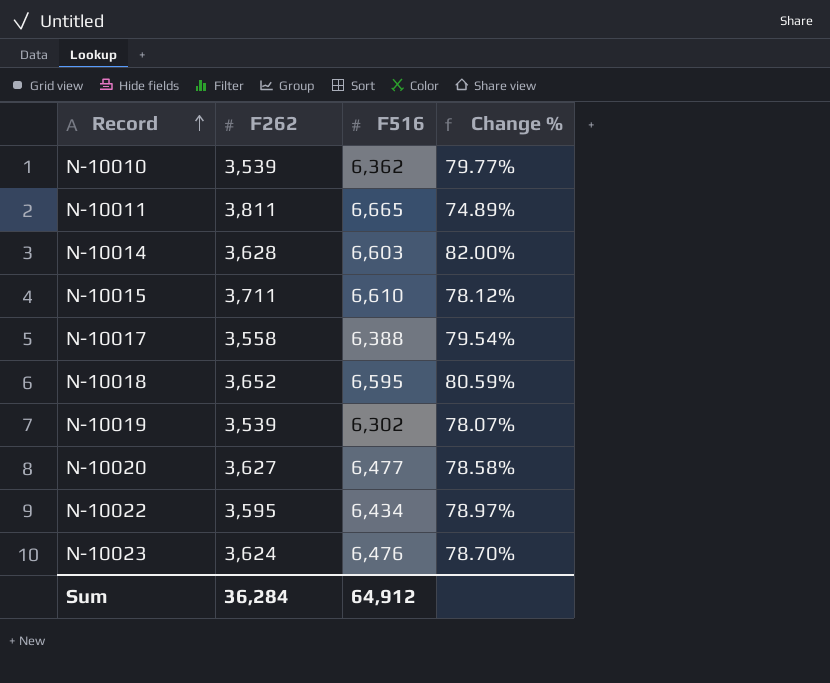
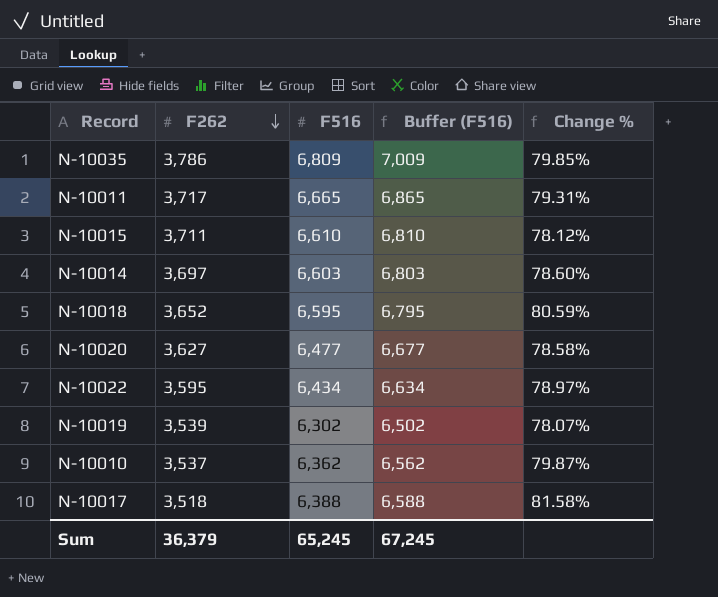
row order: Record ascending -> F262 descending
column Buffer (F516) | formula: none -> [F516] + 200
row N-10023: 3,624 | 6,476 | 78.70% -> none
row N-10035: none -> 3,786 | 6,809 | 7,009 | 79.85%
N-10011 | F262: 3,811 -> 3,717
N-10011 | Change %: 74.89% -> 79.31%
N-10014 | F262: 3,628 -> 3,697
N-10014 | Change %: 82.00% -> 78.60%
N-10010 | F262: 3,539 -> 3,537
N-10010 | Change %: 79.77% -> 79.87%
N-10017 | F262: 3,558 -> 3,518
N-10017 | Change %: 79.54% -> 81.58%
Sum | F262: 36,284 -> 36,379
Sum | F516: 64,912 -> 65,245

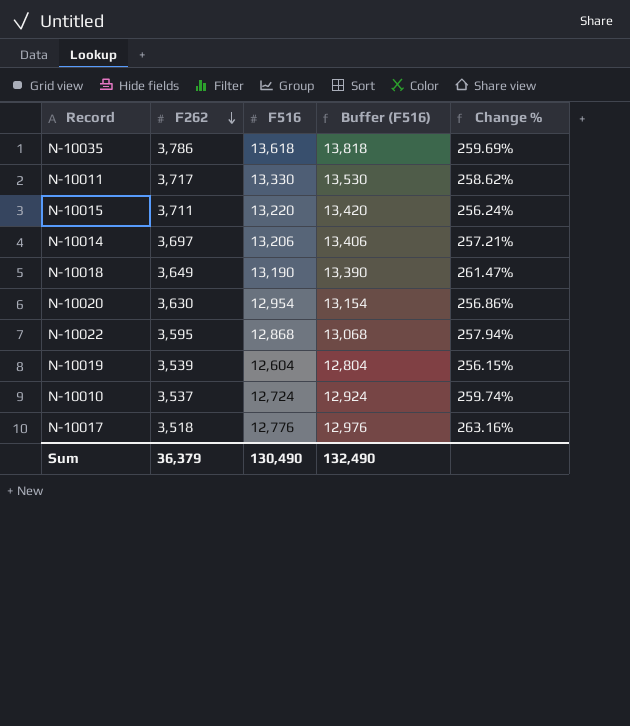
N-10035 | F516: 6,809 -> 13,618
N-10035 | Buffer (F516): 7,009 -> 13,818
N-10035 | Change %: 79.85% -> 259.69%
N-10011 | F516: 6,665 -> 13,330
N-10011 | Buffer (F516): 6,865 -> 13,530
N-10011 | Change %: 79.31% -> 258.62%
N-10015 | F516: 6,610 -> 13,220
N-10015 | Buffer (F516): 6,810 -> 13,420
N-10015 | Change %: 78.12% -> 256.24%
N-10014 | F516: 6,603 -> 13,206
N-10014 | Buffer (F516): 6,803 -> 13,406
N-10014 | Change %: 78.60% -> 257.21%
N-10018 | F262: 3,652 -> 3,649
N-10018 | F516: 6,595 -> 13,190
N-10018 | Buffer (F516): 6,795 -> 13,390
N-10018 | Change %: 80.59% -> 261.47%
N-10020 | F262: 3,627 -> 3,630
N-10020 | F516: 6,477 -> 12,954
N-10020 | Buffer (F516): 6,677 -> 13,154
N-10020 | Change %: 78.58% -> 256.86%
N-10022 | F516: 6,434 -> 12,868
N-10022 | Buffer (F516): 6,634 -> 13,068
N-10022 | Change %: 78.97% -> 257.94%
N-10019 | F516: 6,302 -> 12,604
N-10019 | Buffer (F516): 6,502 -> 12,804
N-10019 | Change %: 78.07% -> 256.15%
N-10010 | F516: 6,362 -> 12,724
N-10010 | Buffer (F516): 6,562 -> 12,924
N-10010 | Change %: 79.87% -> 259.74%
N-10017 | F516: 6,388 -> 12,776
N-10017 | Buffer (F516): 6,588 -> 12,976
N-10017 | Change %: 81.58% -> 263.16%
Sum | F516: 65,245 -> 130,490
Sum | Buffer (F516): 67,245 -> 132,490

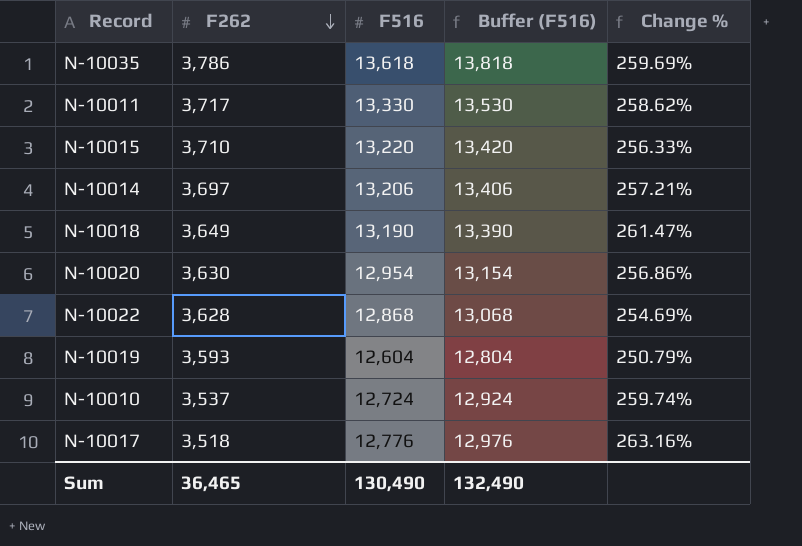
N-10015 | F262: 3,711 -> 3,710
N-10015 | Change %: 256.24% -> 256.33%
N-10022 | F262: 3,595 -> 3,628
N-10022 | Change %: 257.94% -> 254.69%
N-10019 | F262: 3,539 -> 3,593
N-10019 | Change %: 256.15% -> 250.79%
Sum | F262: 36,379 -> 36,465

